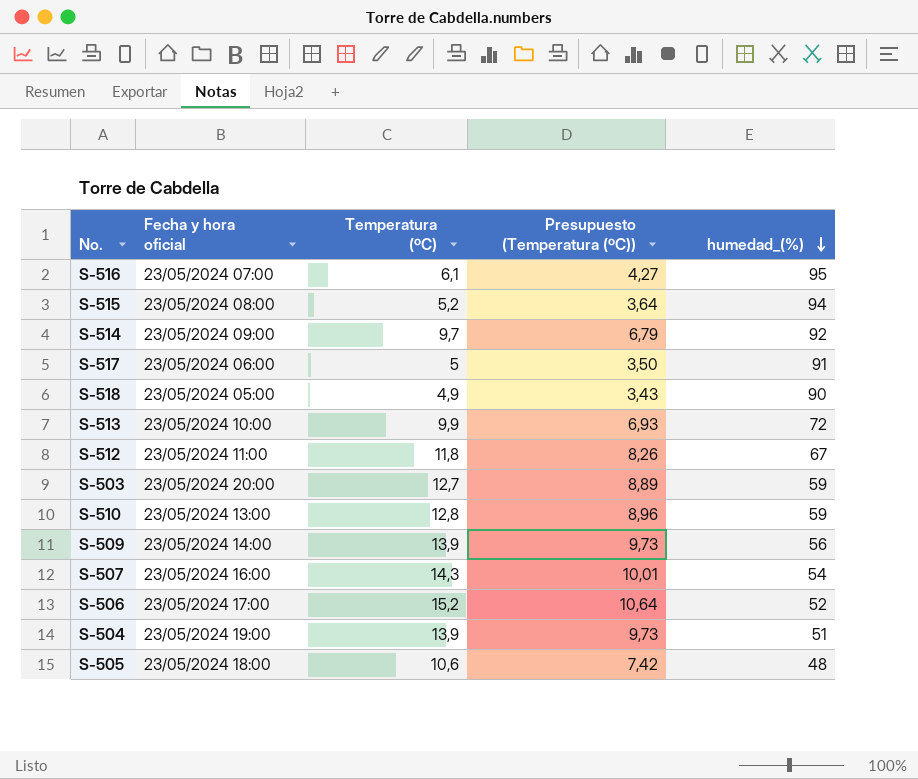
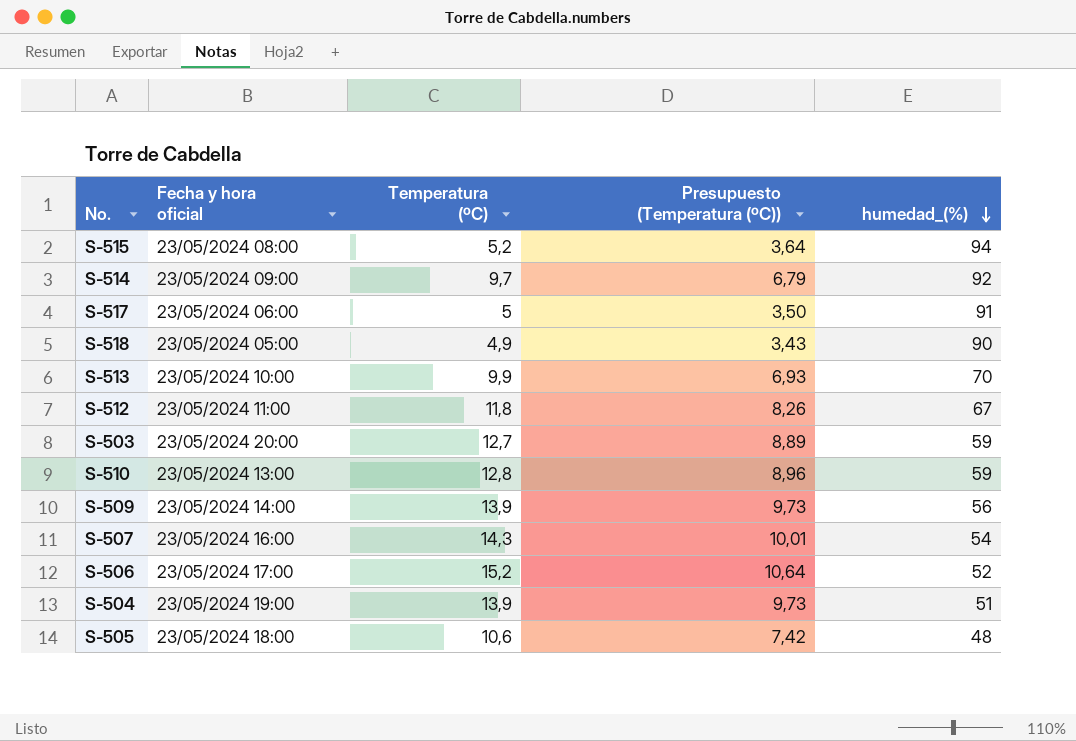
row S-516: 23/05/2024 07:00 | 6,1 | 4,27 | 95 -> none
S-513 | humedad_(%): 72 -> 70

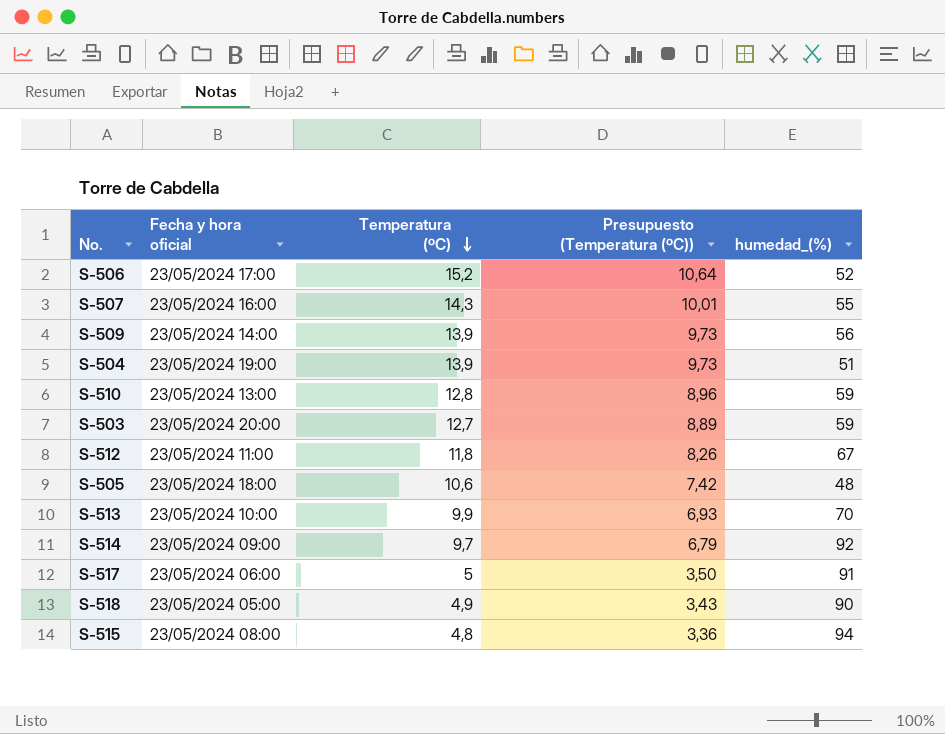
row order: humedad_(%) descending -> Temperatura (ºC) descending
S-507 | humedad_(%): 54 -> 55
S-515 | Temperatura (ºC): 5,2 -> 4,8
S-515 | Presupuesto (Temperatura (ºC)): 3,64 -> 3,36

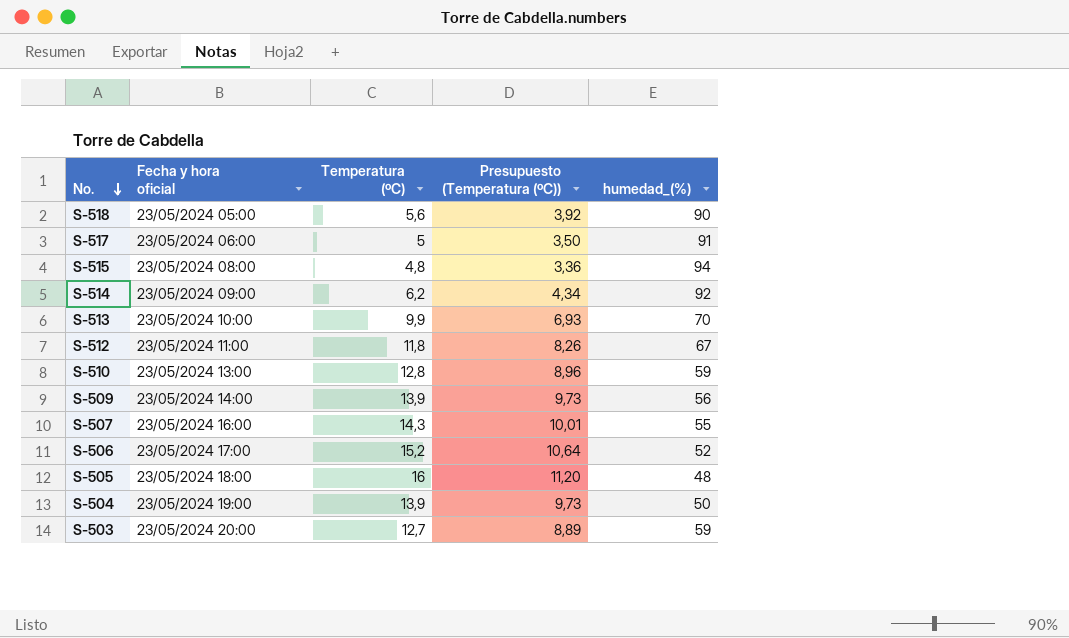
row order: Temperatura (ºC) descending -> No. descending
S-518 | Temperatura (ºC): 4,9 -> 5,6
S-518 | Presupuesto (Temperatura (ºC)): 3,43 -> 3,92
S-514 | Temperatura (ºC): 9,7 -> 6,2
S-514 | Presupuesto (Temperatura (ºC)): 6,79 -> 4,34
S-505 | Temperatura (ºC): 10,6 -> 16
S-505 | Presupuesto (Temperatura (ºC)): 7,42 -> 11,20
S-504 | humedad_(%): 51 -> 50

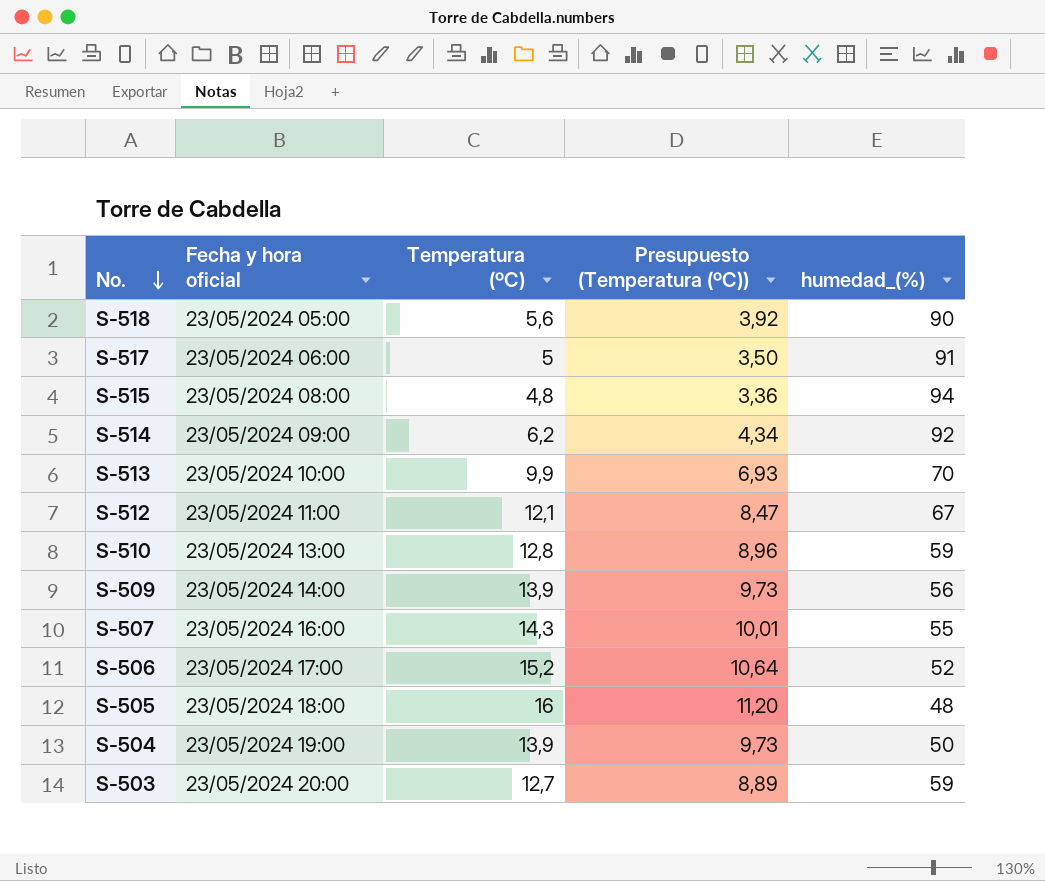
S-512 | Temperatura (ºC): 11,8 -> 12,1
S-512 | Presupuesto (Temperatura (ºC)): 8,26 -> 8,47

